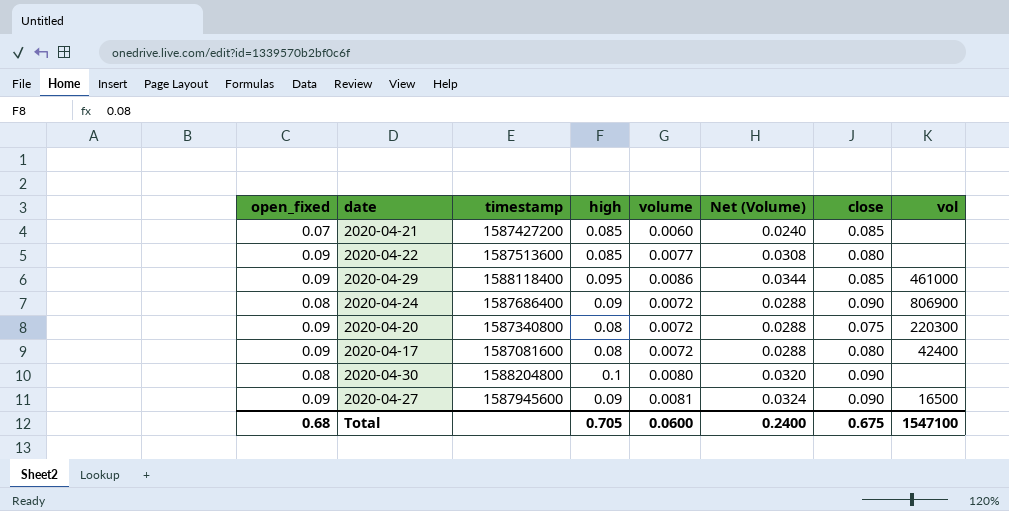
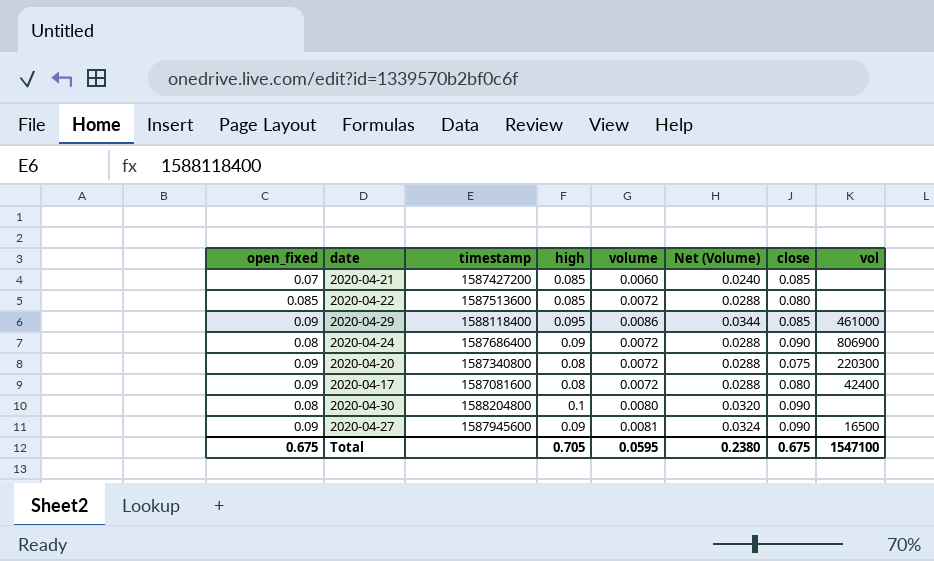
2020-04-22 | open_fixed: 0.09 -> 0.085
2020-04-22 | volume: 0.0077 -> 0.0072
2020-04-22 | Net (Volume): 0.0308 -> 0.0288
Total | open_fixed: 0.68 -> 0.675
Total | volume: 0.0600 -> 0.0595
Total | Net (Volume): 0.2400 -> 0.2380

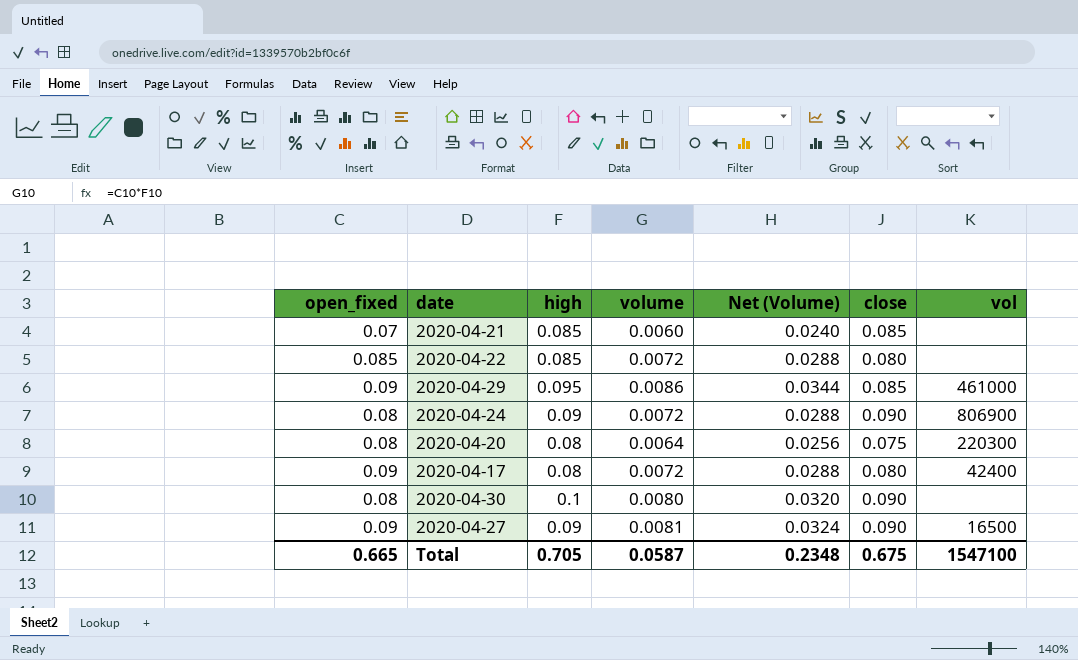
column timestamp | position: 3 -> none
2020-04-20 | open_fixed: 0.09 -> 0.08
2020-04-20 | volume: 0.0072 -> 0.0064
2020-04-20 | Net (Volume): 0.0288 -> 0.0256
Total | open_fixed: 0.675 -> 0.665
Total | volume: 0.0595 -> 0.0587
Total | Net (Volume): 0.2380 -> 0.2348

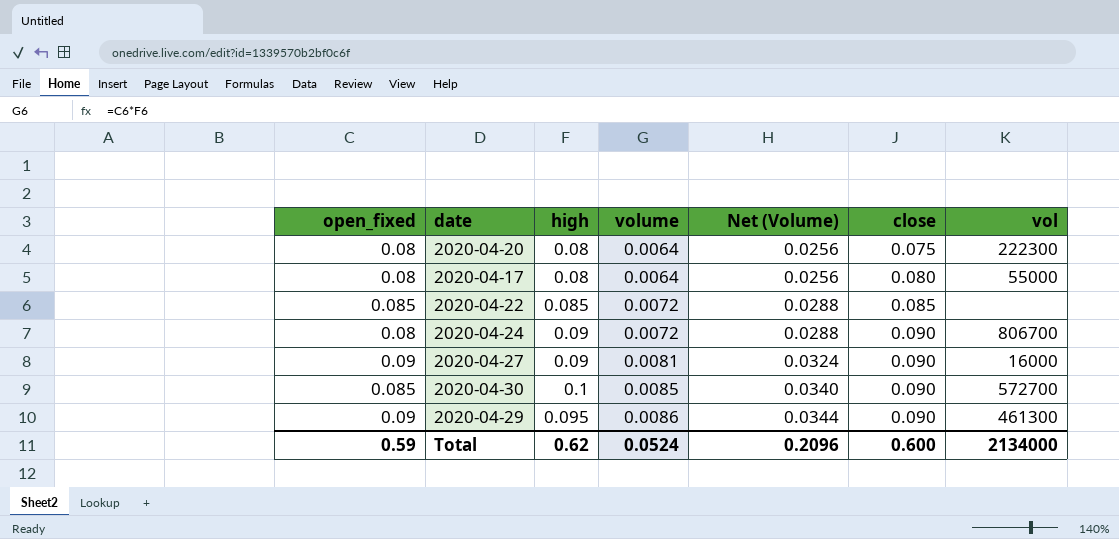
row order: none -> volume ascending
row 2020-04-21: 0.07 | 0.085 | 0.0060 | 0.0240 | 0.085 | none -> none
2020-04-20 | vol: 220300 -> 222300
2020-04-17 | open_fixed: 0.09 -> 0.08
2020-04-17 | volume: 0.0072 -> 0.0064
2020-04-17 | Net (Volume): 0.0288 -> 0.0256
2020-04-17 | vol: 42400 -> 55000
2020-04-22 | close: 0.080 -> 0.085
2020-04-24 | vol: 806900 -> 806700
2020-04-27 | vol: 16500 -> 16000
2020-04-30 | open_fixed: 0.08 -> 0.085
2020-04-30 | volume: 0.0080 -> 0.0085
2020-04-30 | Net (Volume): 0.0320 -> 0.0340
2020-04-30 | vol: none -> 572700
2020-04-29 | close: 0.085 -> 0.090
2020-04-29 | vol: 461000 -> 461300
Total | open_fixed: 0.665 -> 0.59
Total | high: 0.705 -> 0.62
Total | volume: 0.0587 -> 0.0524
Total | Net (Volume): 0.2348 -> 0.2096
Total | close: 0.675 -> 0.600
Total | vol: 1547100 -> 2134000

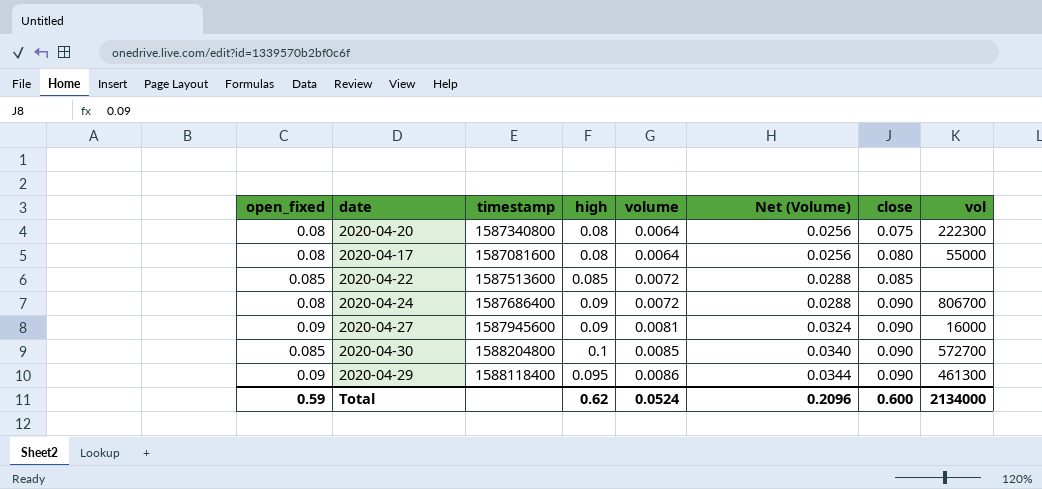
column timestamp | position: none -> 3

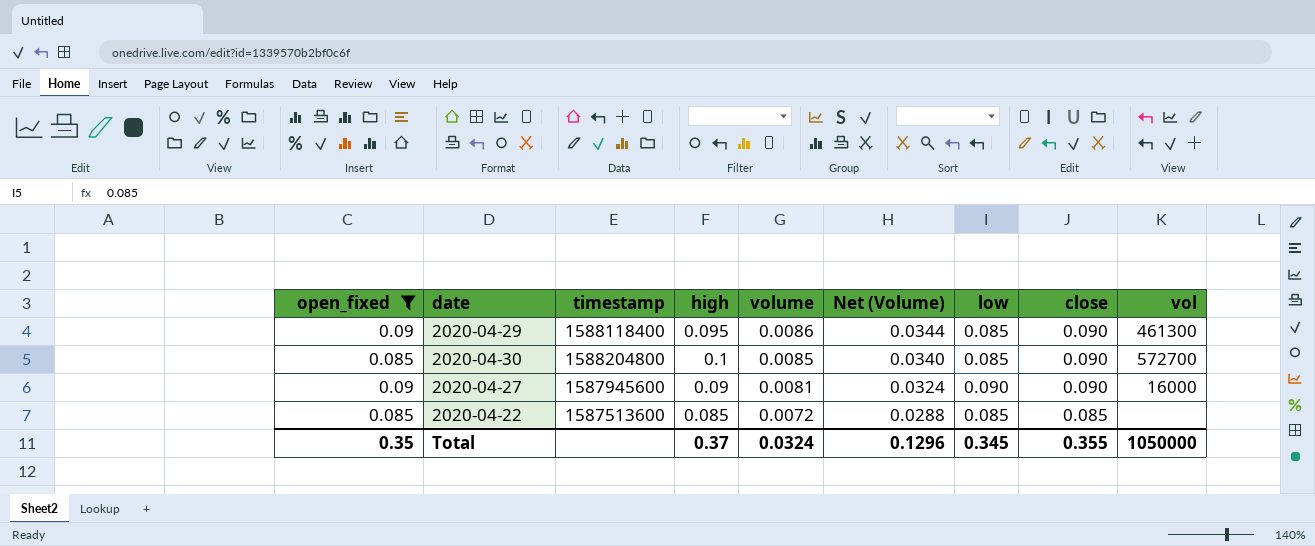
filter: none -> open_fixed != 0.08
row order: volume ascending -> volume descending
column low | position: none -> 7
Total | open_fixed: 0.59 -> 0.35
Total | high: 0.62 -> 0.37
Total | volume: 0.0524 -> 0.0324
Total | Net (Volume): 0.2096 -> 0.1296
Total | close: 0.600 -> 0.355
Total | vol: 2134000 -> 1050000

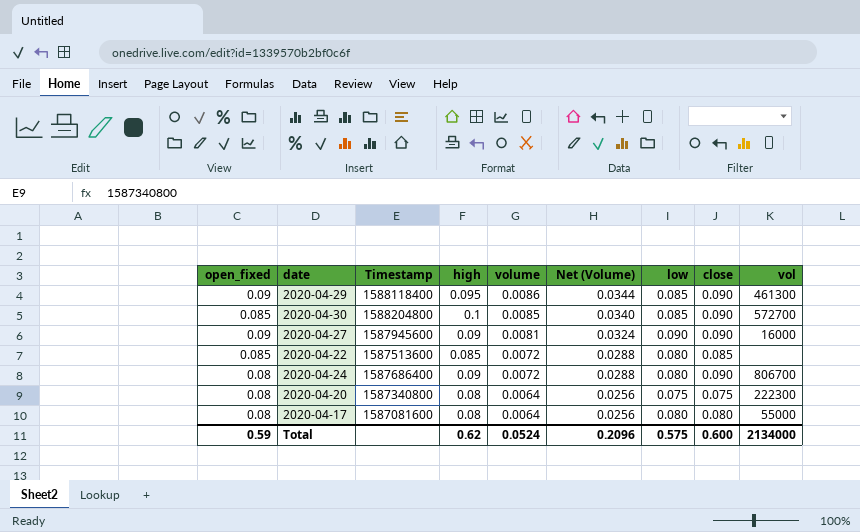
filter: open_fixed != 0.08 -> none
column name: timestamp -> Timestamp
2020-04-22 | low: 0.085 -> 0.080
Total | open_fixed: 0.35 -> 0.59
Total | high: 0.37 -> 0.62
Total | volume: 0.0324 -> 0.0524
Total | Net (Volume): 0.1296 -> 0.2096
Total | low: 0.345 -> 0.575
Total | close: 0.355 -> 0.600
Total | vol: 1050000 -> 2134000

